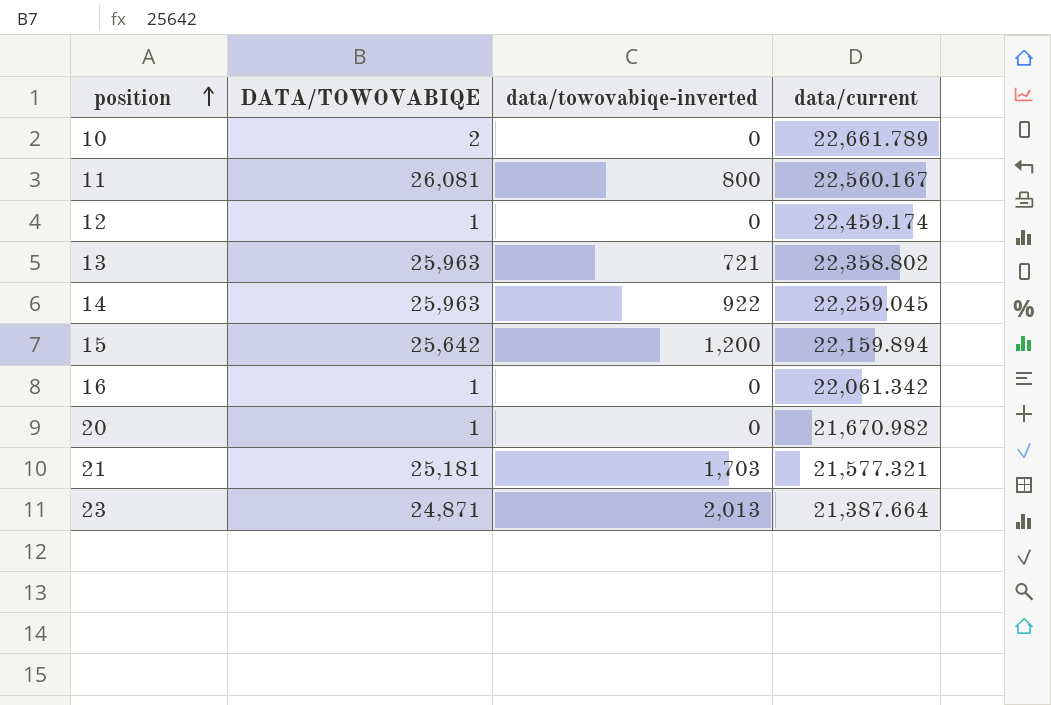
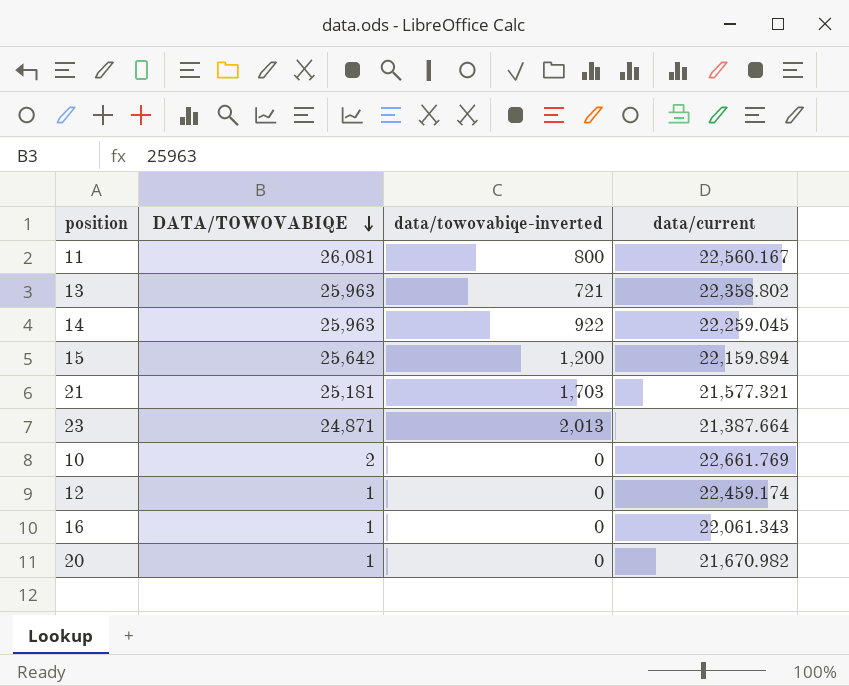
row order: position ascending -> DATA/TOWOVABIQE descending
10 | data/current: 22,661.789 -> 22,661.769
16 | data/current: 22,061.342 -> 22,061.343

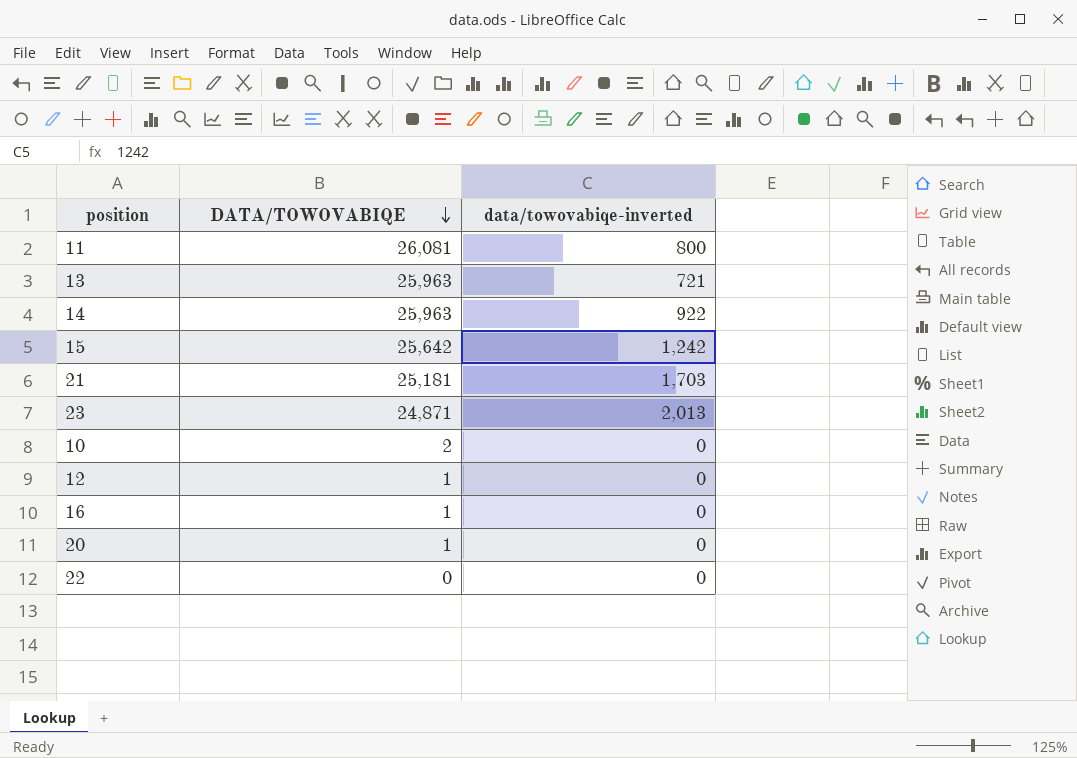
column data/current | position: 4 -> none
15 | data/towovabiqe-inverted: 1,200 -> 1,242
row 22: none -> 0 | 0

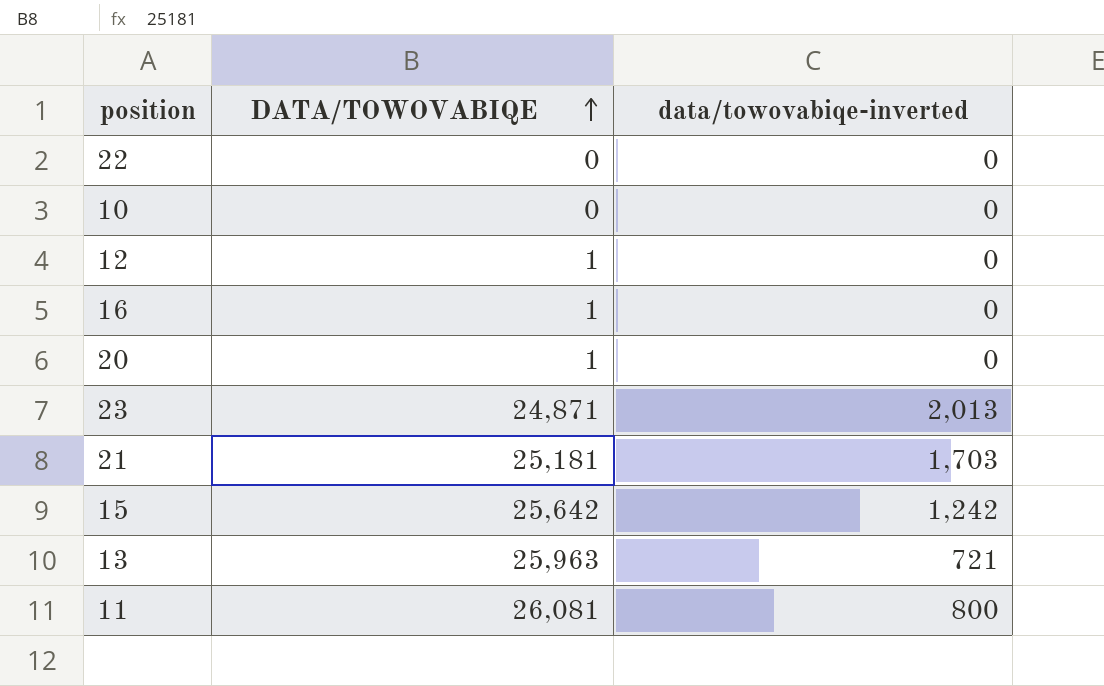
row order: DATA/TOWOVABIQE descending -> DATA/TOWOVABIQE ascending
row 14: 25,963 | 922 -> none
10 | DATA/TOWOVABIQE: 2 -> 0

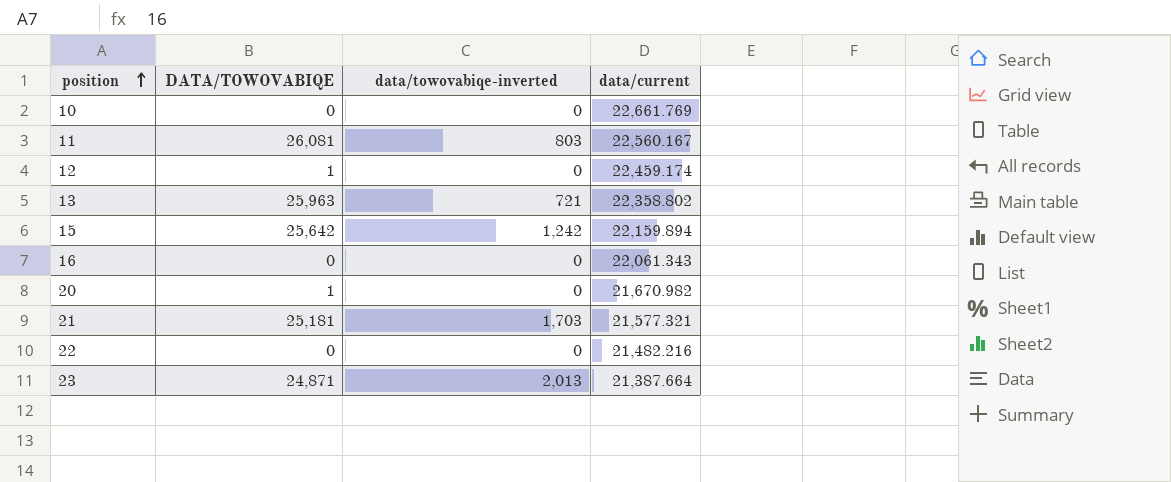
row order: DATA/TOWOVABIQE ascending -> position ascending
column data/current | position: none -> 4
11 | data/towovabiqe-inverted: 800 -> 803
16 | DATA/TOWOVABIQE: 1 -> 0

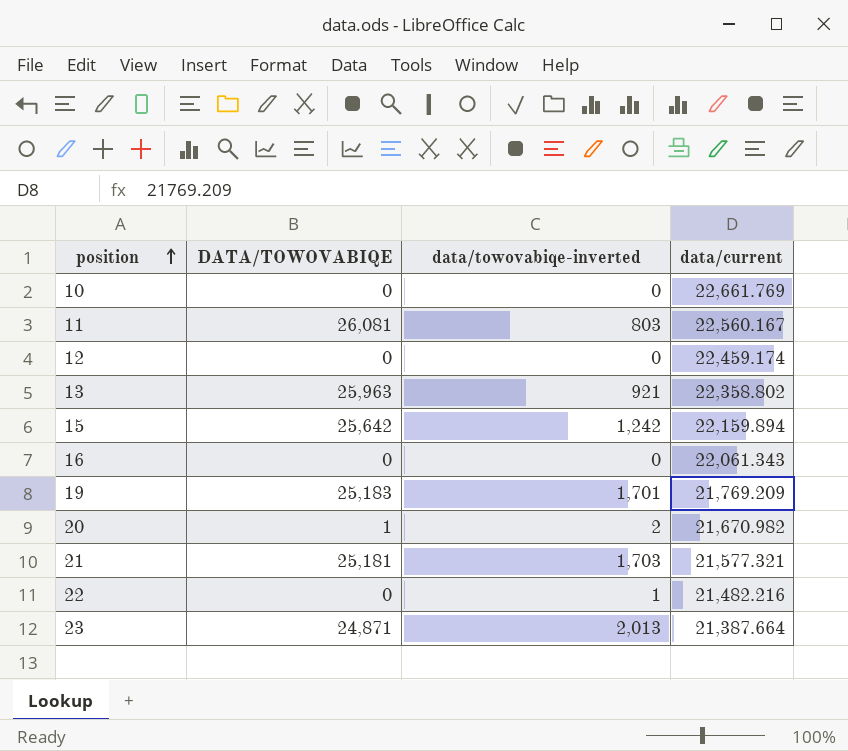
12 | DATA/TOWOVABIQE: 1 -> 0
13 | data/towovabiqe-inverted: 721 -> 921
row 19: none -> 25,183 | 1,701 | 21,769.209
20 | data/towovabiqe-inverted: 0 -> 2
22 | data/towovabiqe-inverted: 0 -> 1

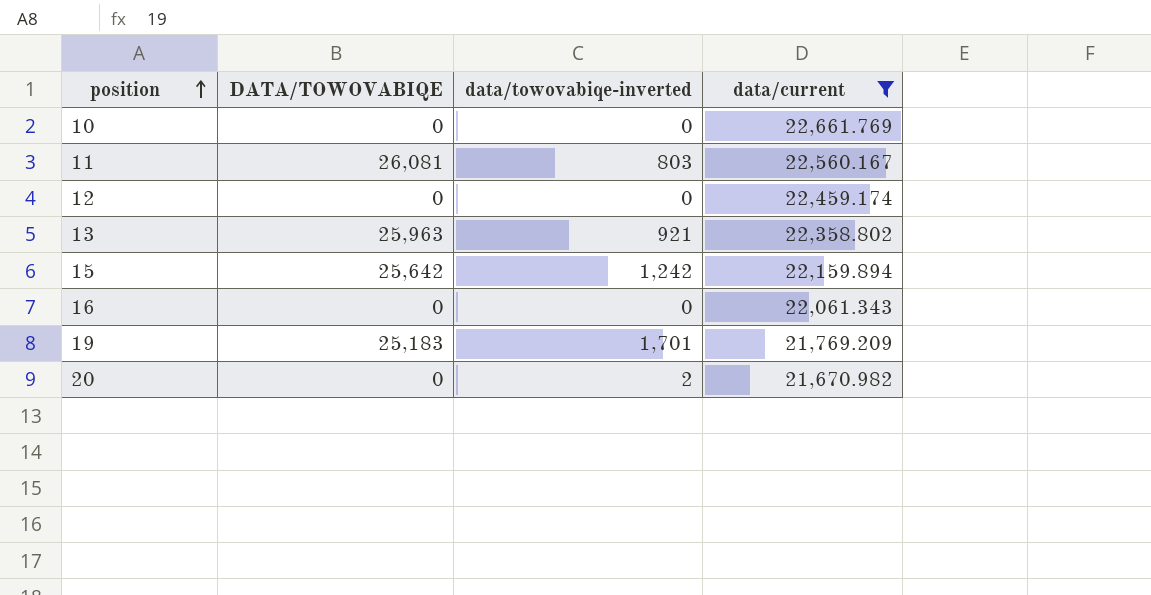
filter: none -> data/current >= 21,670.982
20 | DATA/TOWOVABIQE: 1 -> 0

